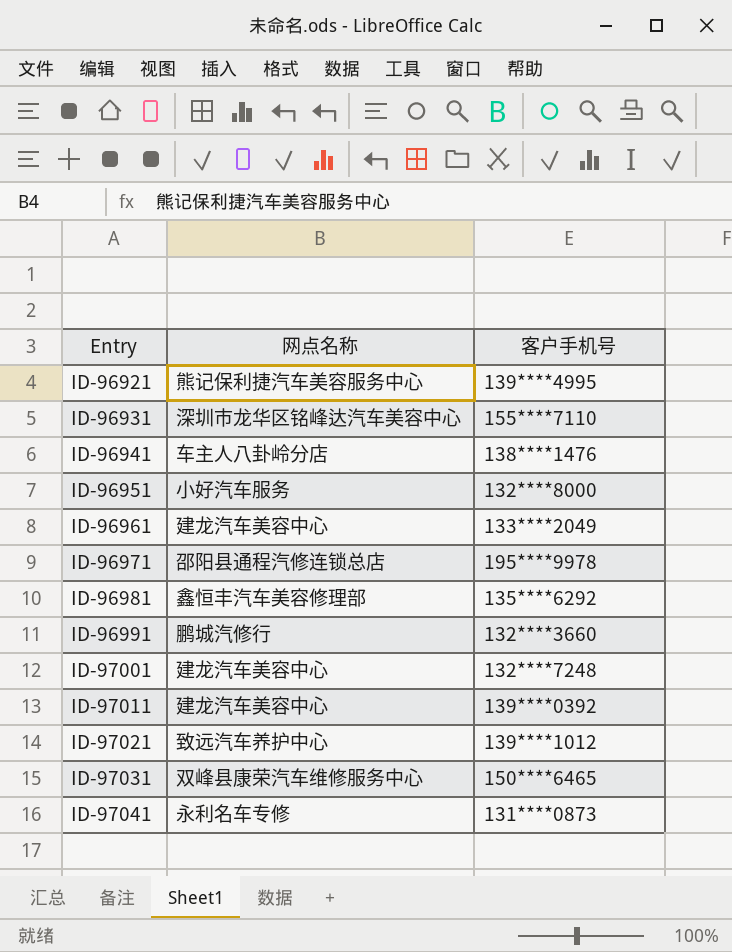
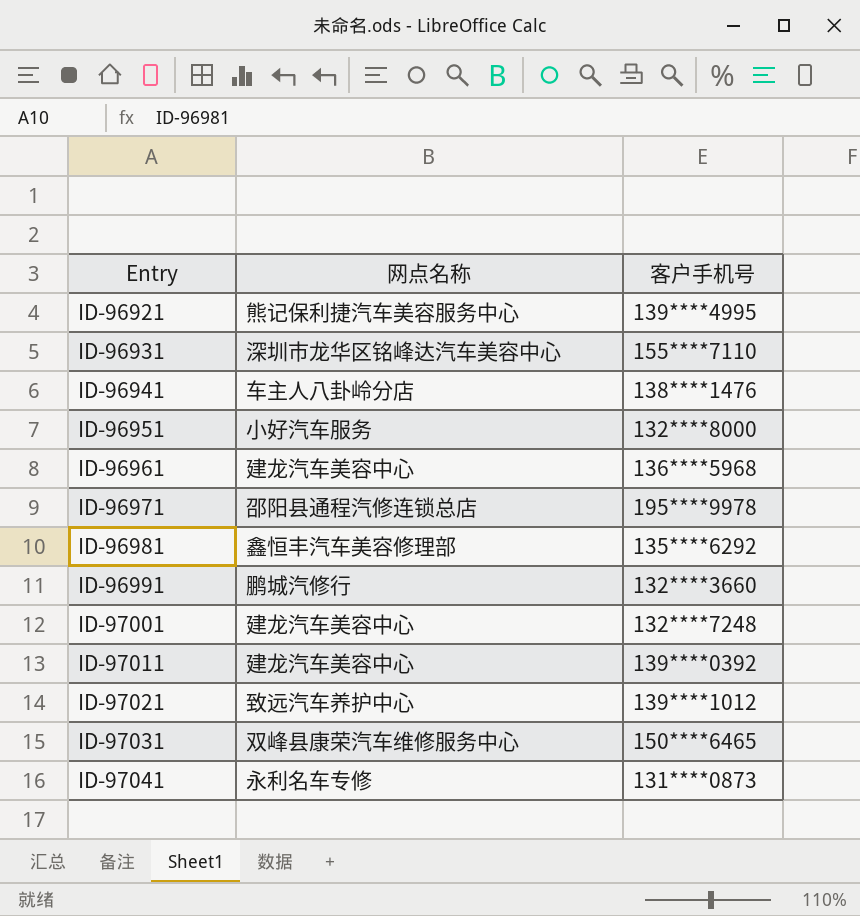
ID-96961 | 客户手机号: 133****2049 -> 136****5968

